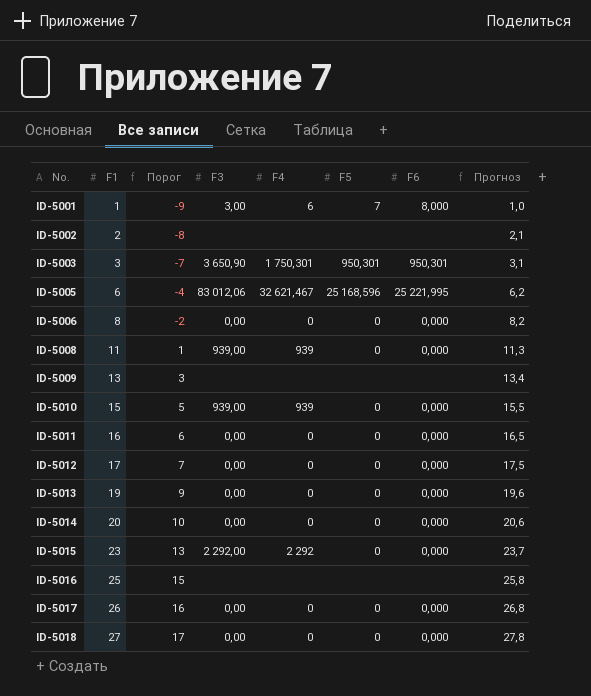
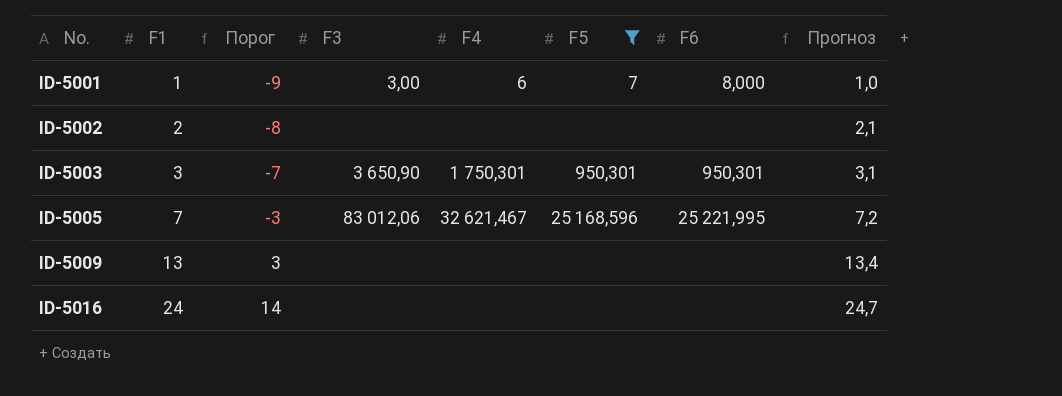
filter: none -> F5 != 0
ID-5005 | F1: 6 -> 7
ID-5005 | Порог: -4 -> -3
ID-5005 | Прогноз: 6,2 -> 7,2
ID-5016 | F1: 25 -> 24
ID-5016 | Порог: 15 -> 14
ID-5016 | Прогноз: 25,8 -> 24,7

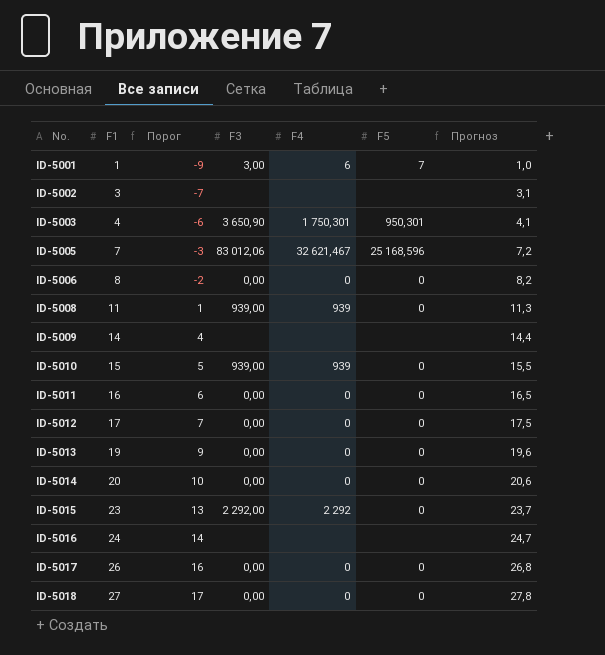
filter: F5 != 0 -> none
column F6 | position: 7 -> none
ID-5002 | F1: 2 -> 3
ID-5002 | Порог: -8 -> -7
ID-5002 | Прогноз: 2,1 -> 3,1
ID-5003 | F1: 3 -> 4
ID-5003 | Порог: -7 -> -6
ID-5003 | Прогноз: 3,1 -> 4,1
ID-5009 | F1: 13 -> 14
ID-5009 | Порог: 3 -> 4
ID-5009 | Прогноз: 13,4 -> 14,4

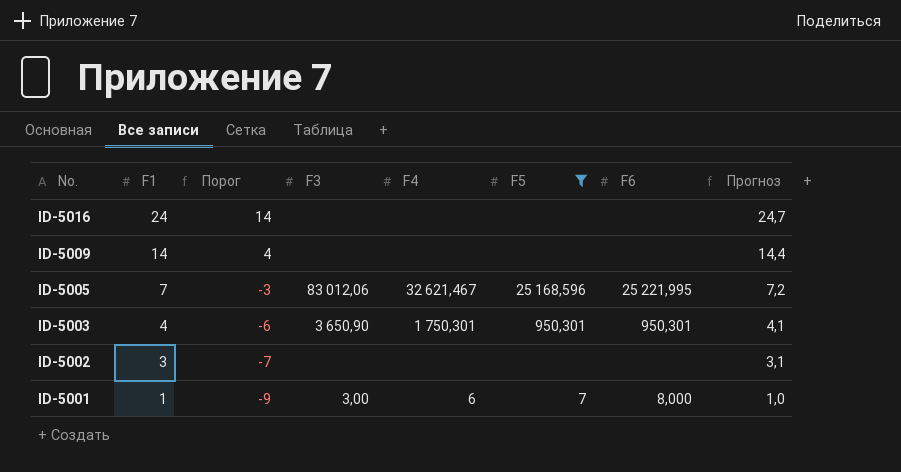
filter: none -> F5 != 0
row order: No. ascending -> No. descending
column F6 | position: none -> 7

